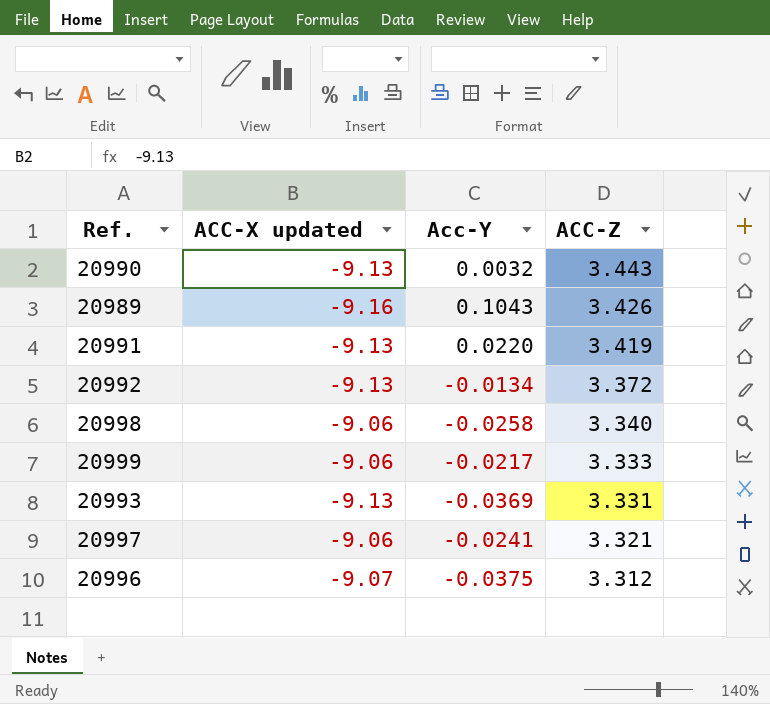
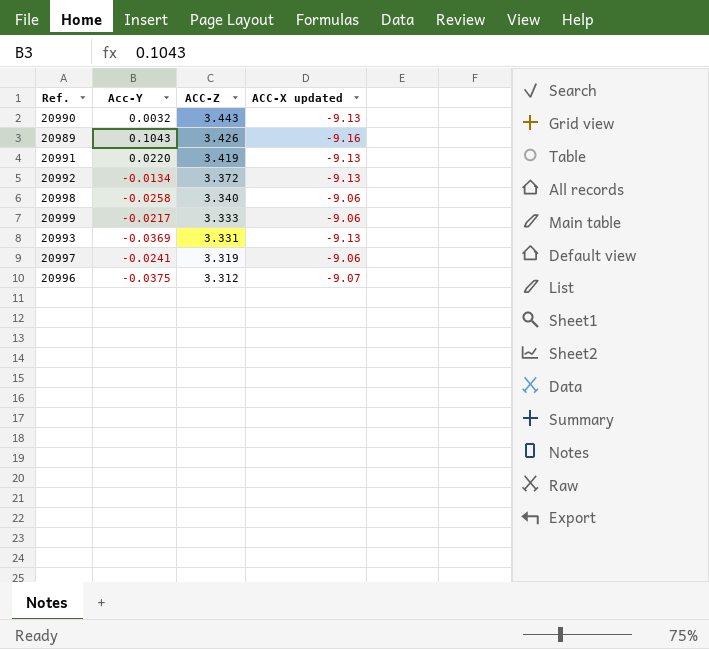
column ACC-X updated | position: 2 -> 4
20997 | ACC-Z: 3.321 -> 3.319

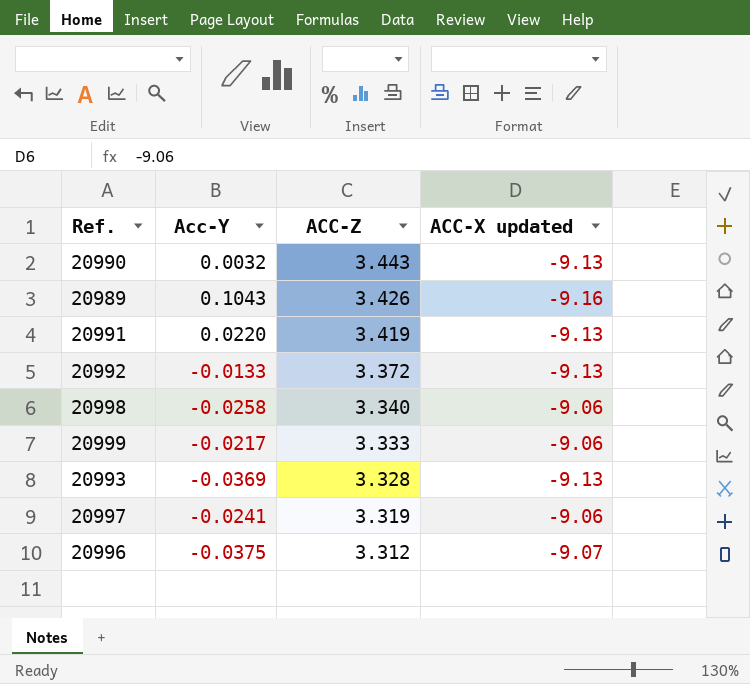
20992 | Acc-Y: -0.0134 -> -0.0133
20993 | ACC-Z: 3.331 -> 3.328

